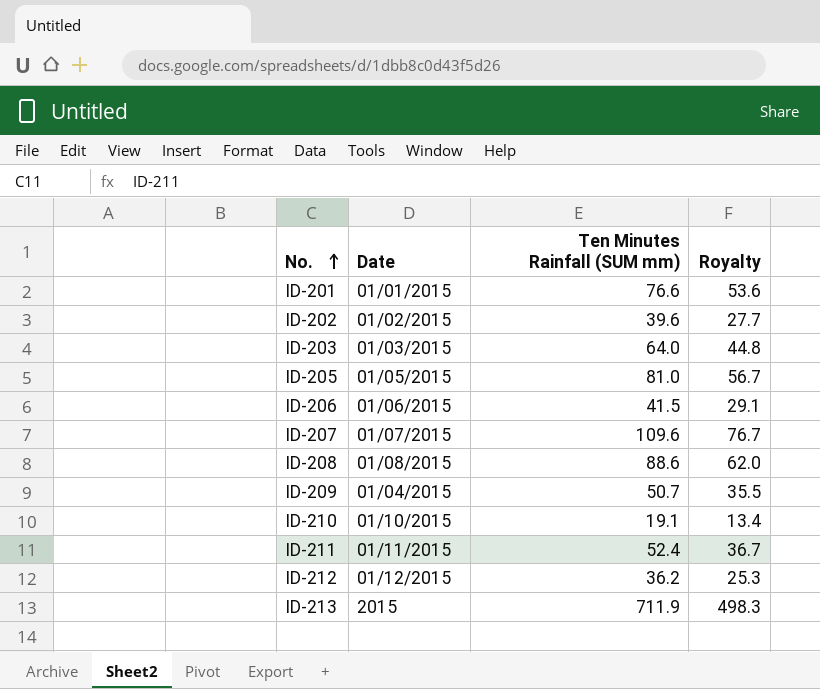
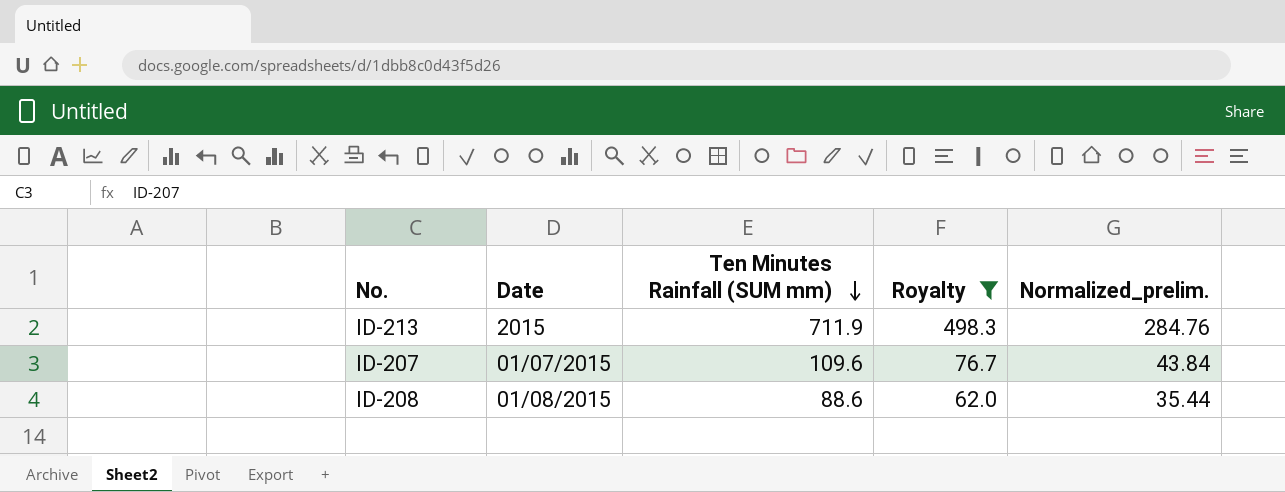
filter: none -> Royalty >= 62.0
row order: No. ascending -> Ten Minutes Rainfall (SUM mm) descending
column Normalized_prelim. | formula: none -> [Ten Minutes Rainfall (SUM mm)] * 0.4

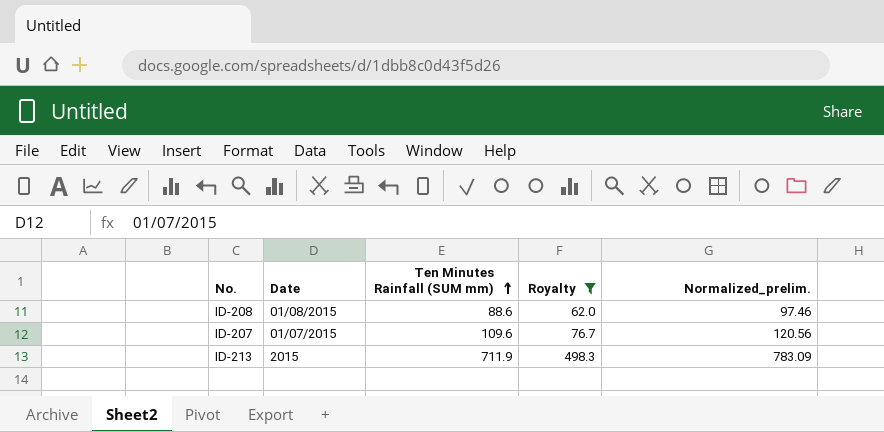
row order: Ten Minutes Rainfall (SUM mm) descending -> Ten Minutes Rainfall (SUM mm) ascending
column Normalized_prelim. | formula: [Ten Minutes Rainfall (SUM mm)] * 0.4 -> [Ten Minutes Rainfall (SUM mm)] * 1.1

